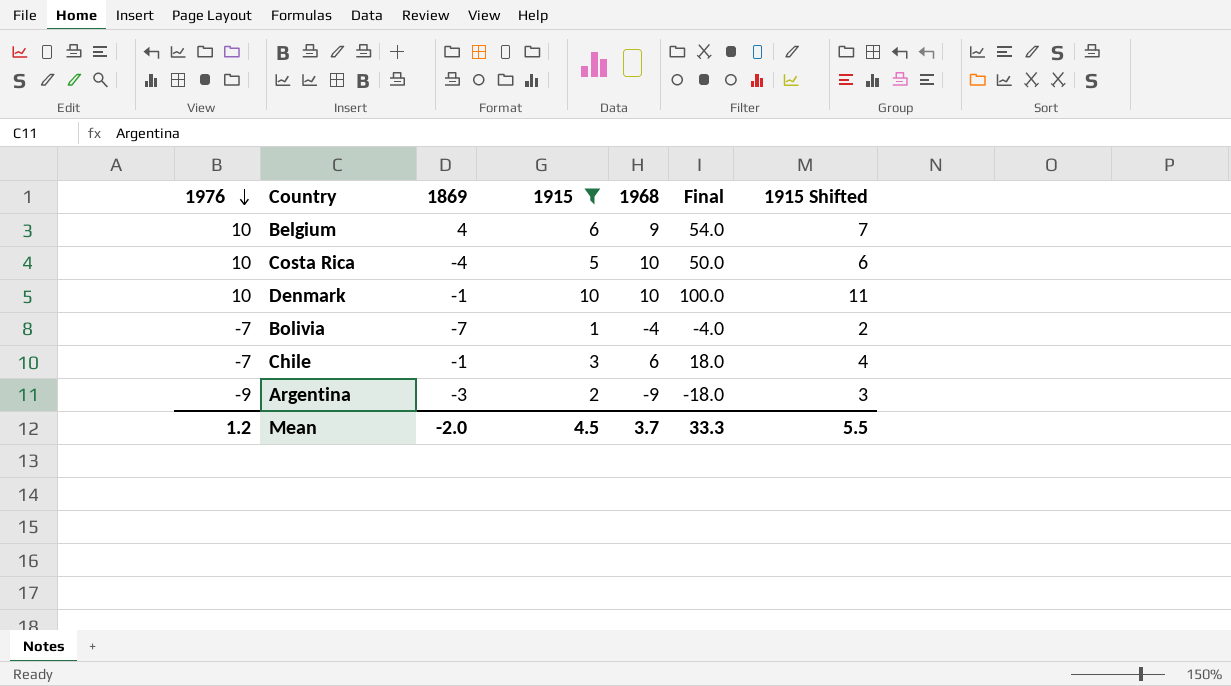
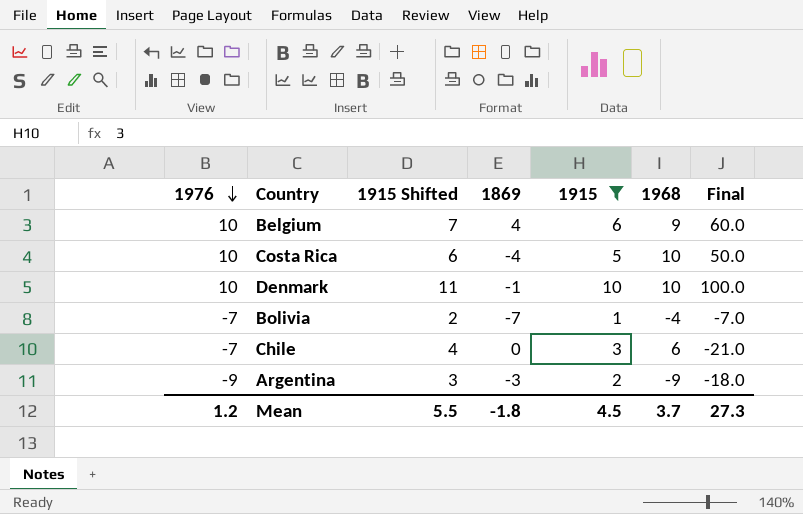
column 1915 Shifted | position: 7 -> 3
column Final | formula: [1915] * [1968] -> [1976] * [1915]
Chile | 1869: -1 -> 0
Mean | 1869: -2.0 -> -1.8
Mean | Final: 33.3 -> 27.3

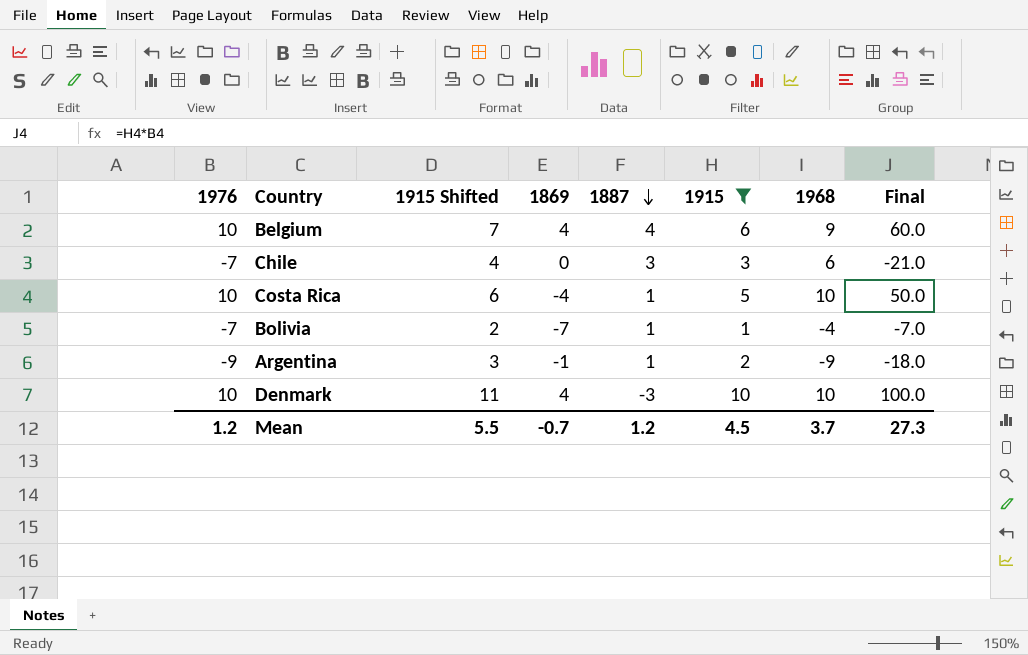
row order: 1976 descending -> 1887 descending
column 1887 | position: none -> 5
Argentina | 1869: -3 -> -1
Denmark | 1869: -1 -> 4
Mean | 1869: -1.8 -> -0.7

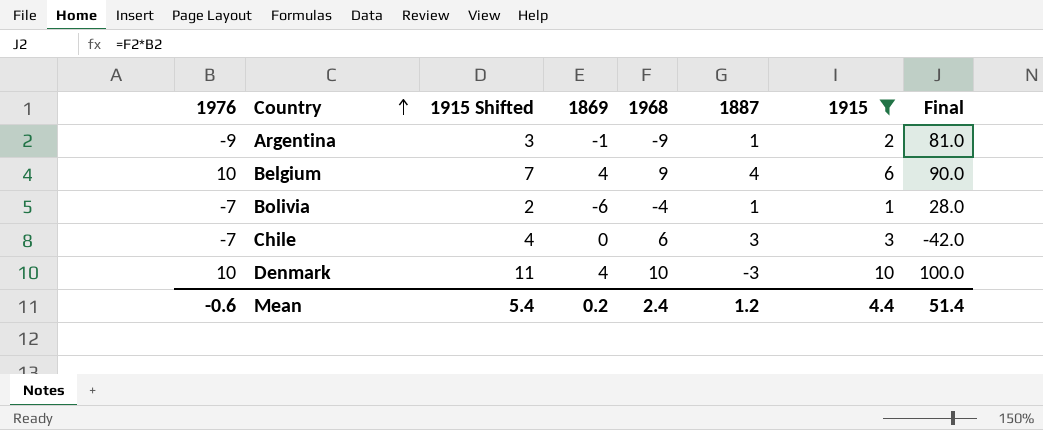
row order: 1887 descending -> Country ascending
column 1968 | position: 7 -> 5
column Final | formula: [1976] * [1915] -> [1976] * [1968]
row Costa Rica: 10 | 6 | -4 | 1 | 5 | 10 | 50.0 -> none
Bolivia | 1869: -7 -> -6
Mean | 1976: 1.2 -> -0.6
Mean | 1915 Shifted: 5.5 -> 5.4
Mean | 1869: -0.7 -> 0.2
Mean | 1968: 3.7 -> 2.4
Mean | 1915: 4.5 -> 4.4
Mean | Final: 27.3 -> 51.4

